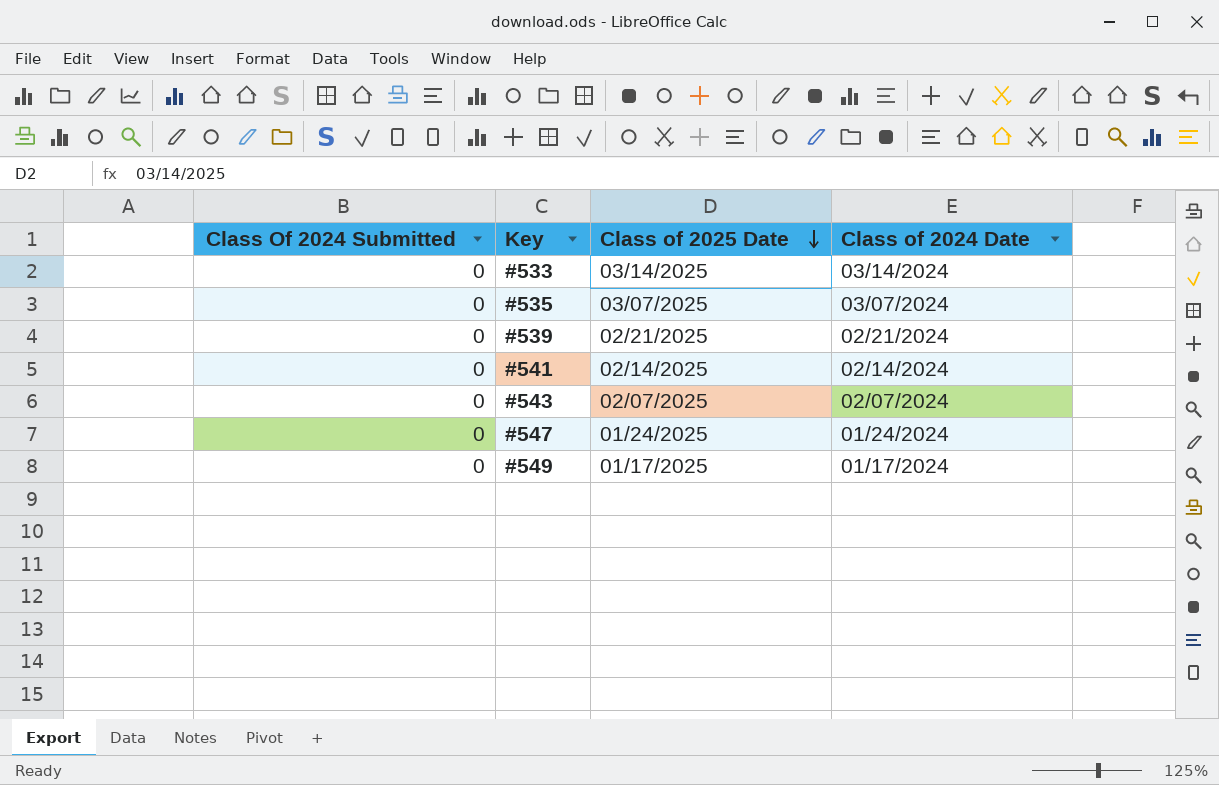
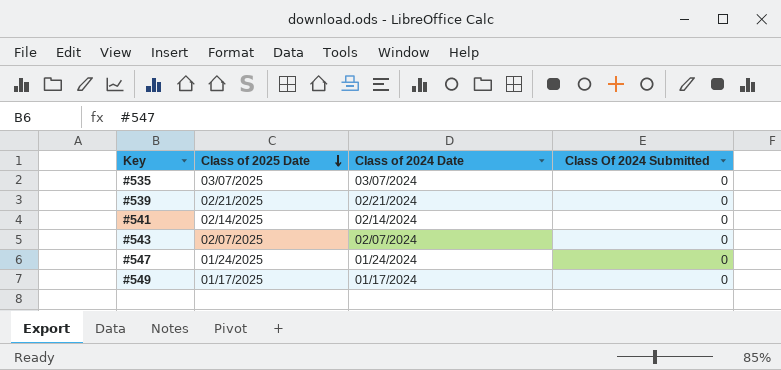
column Class Of 2024 Submitted | position: 1 -> 4
row #533: 0 | 03/14/2025 | 03/14/2024 -> none

